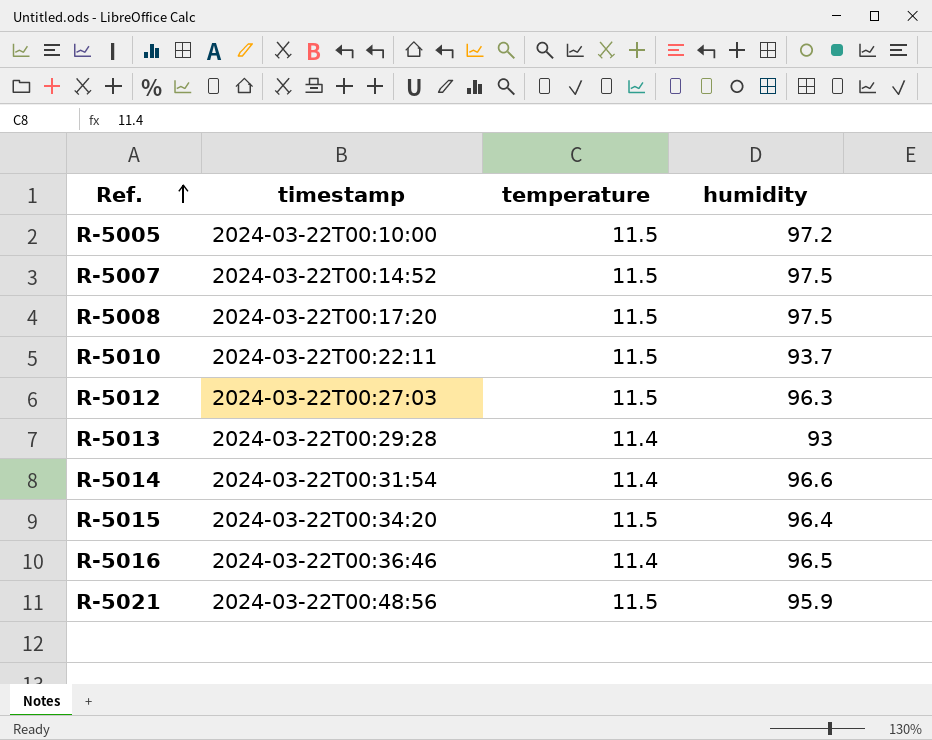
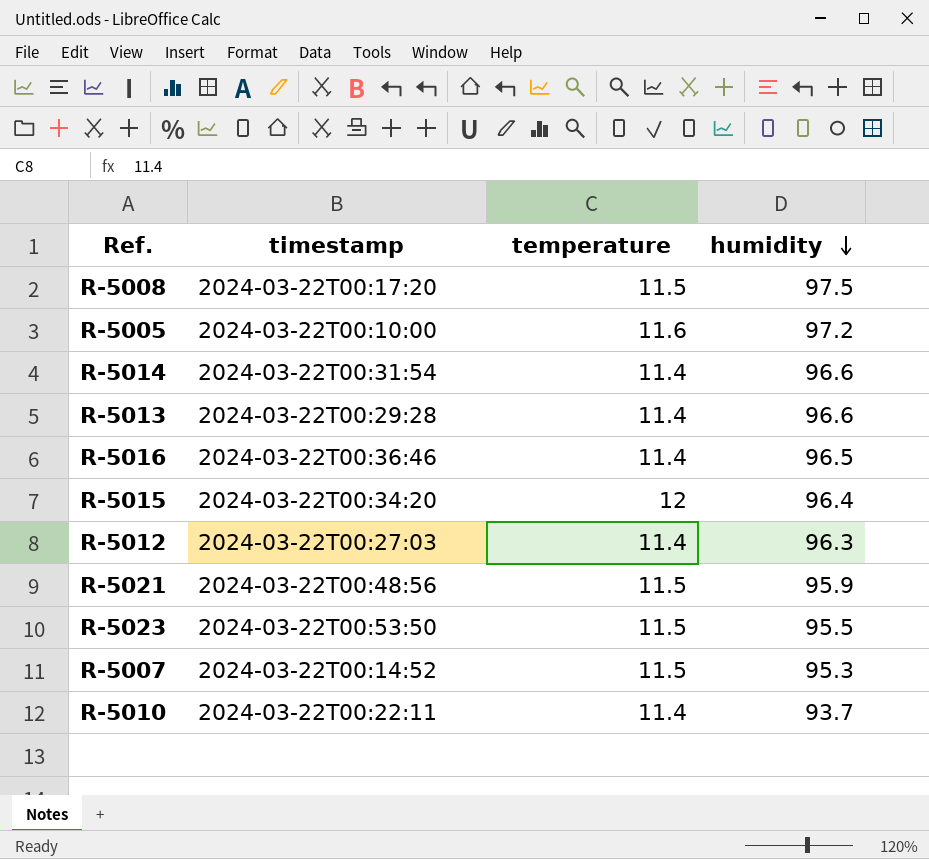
row order: Ref. ascending -> humidity descending
R-5005 | temperature: 11.5 -> 11.6
R-5013 | humidity: 93 -> 96.6
R-5015 | temperature: 11.5 -> 12
R-5012 | temperature: 11.5 -> 11.4
row R-5023: none -> 2024-03-22T00:53:50 | 11.5 | 95.5
R-5007 | humidity: 97.5 -> 95.3
R-5010 | temperature: 11.5 -> 11.4

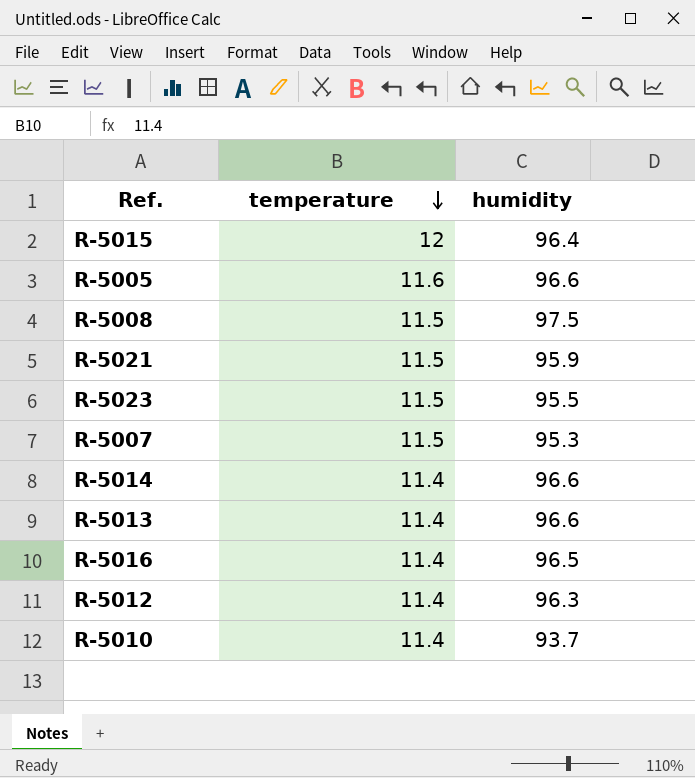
row order: humidity descending -> temperature descending
column timestamp | position: 2 -> none
R-5005 | humidity: 97.2 -> 96.6

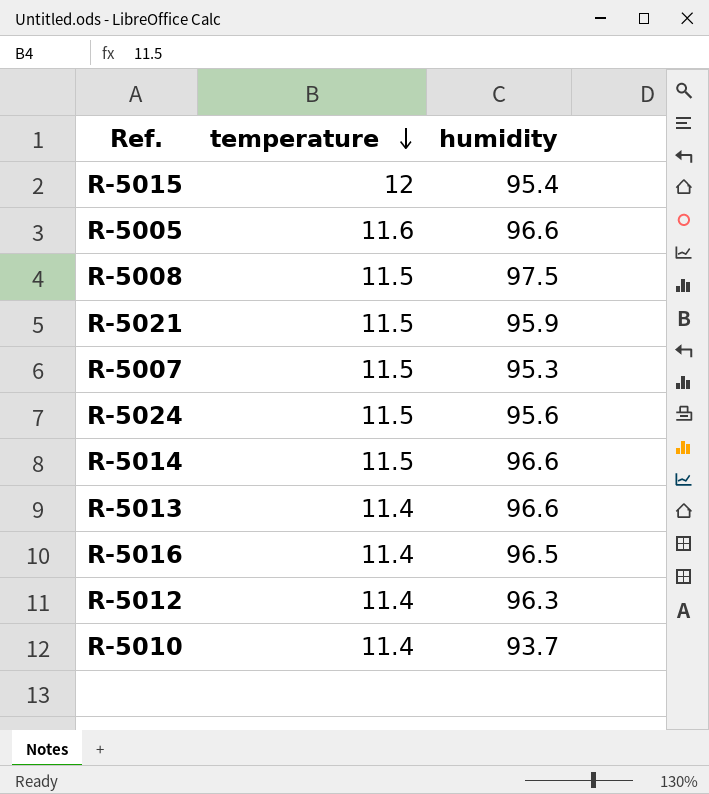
row R-5023: 11.5 | 95.5 -> none
R-5015 | humidity: 96.4 -> 95.4
row R-5024: none -> 11.5 | 95.6
R-5014 | temperature: 11.4 -> 11.5

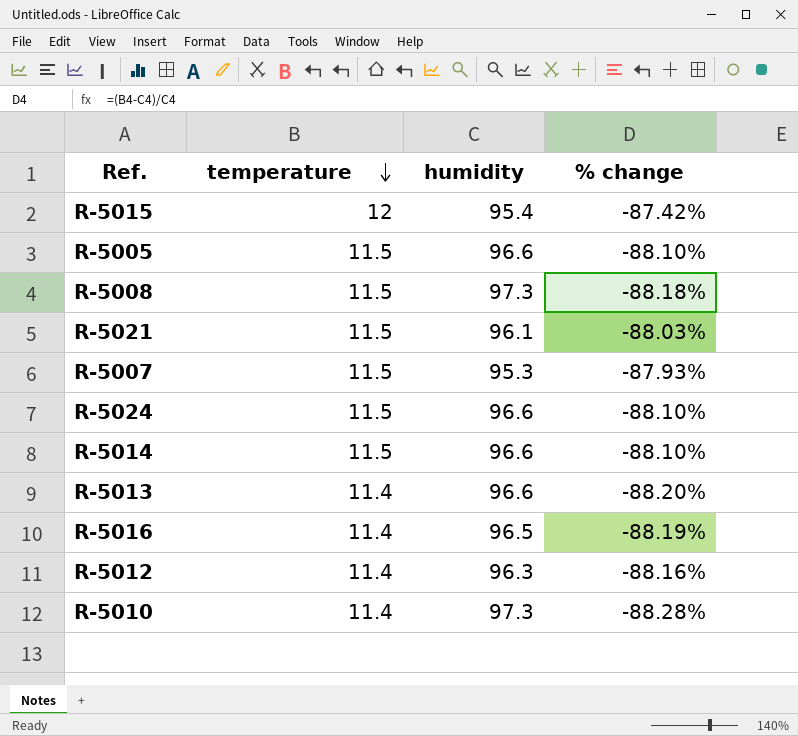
column % change | formula: none -> ([temperature] - [humidity]) / [humidity]
R-5005 | temperature: 11.6 -> 11.5
R-5008 | humidity: 97.5 -> 97.3
R-5021 | humidity: 95.9 -> 96.1
R-5024 | humidity: 95.6 -> 96.6
R-5010 | humidity: 93.7 -> 97.3

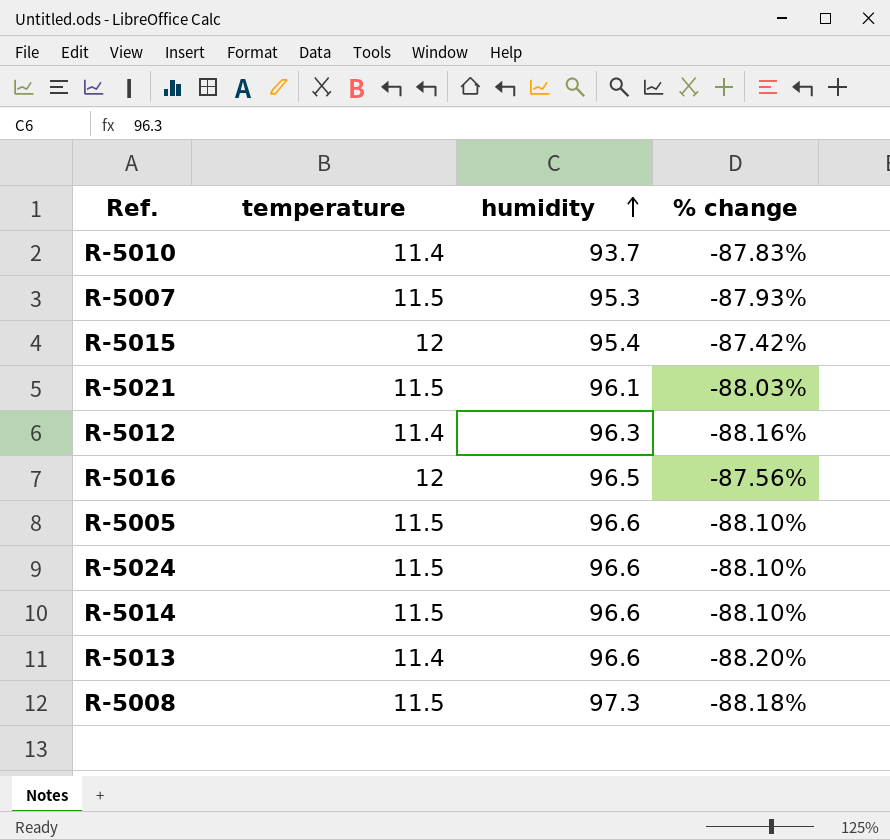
row order: temperature descending -> humidity ascending
R-5010 | humidity: 97.3 -> 93.7
R-5010 | % change: -88.28% -> -87.83%
R-5016 | temperature: 11.4 -> 12
R-5016 | % change: -88.19% -> -87.56%

